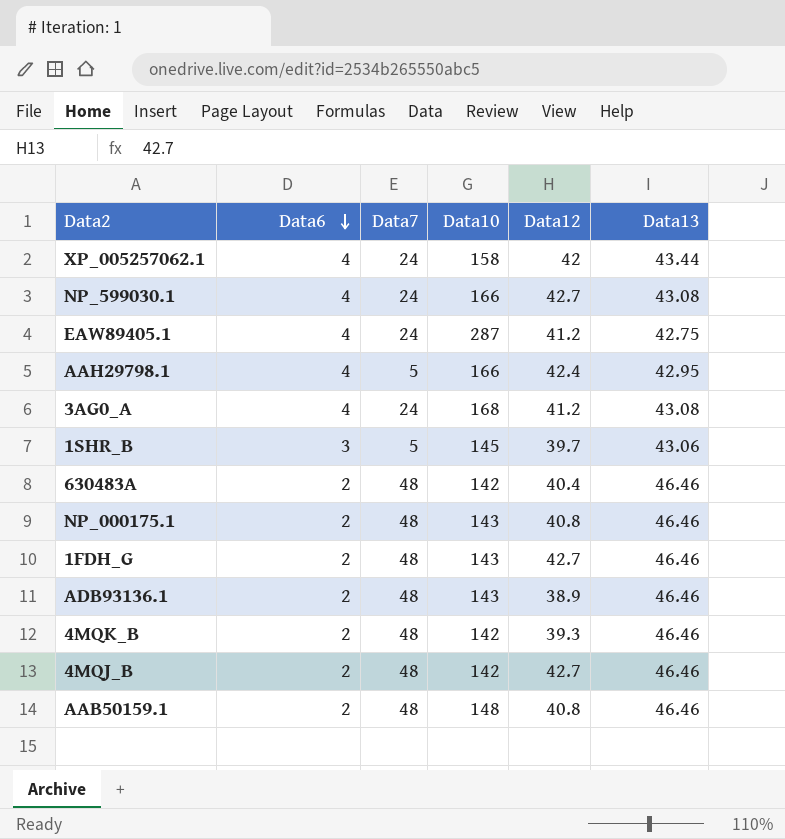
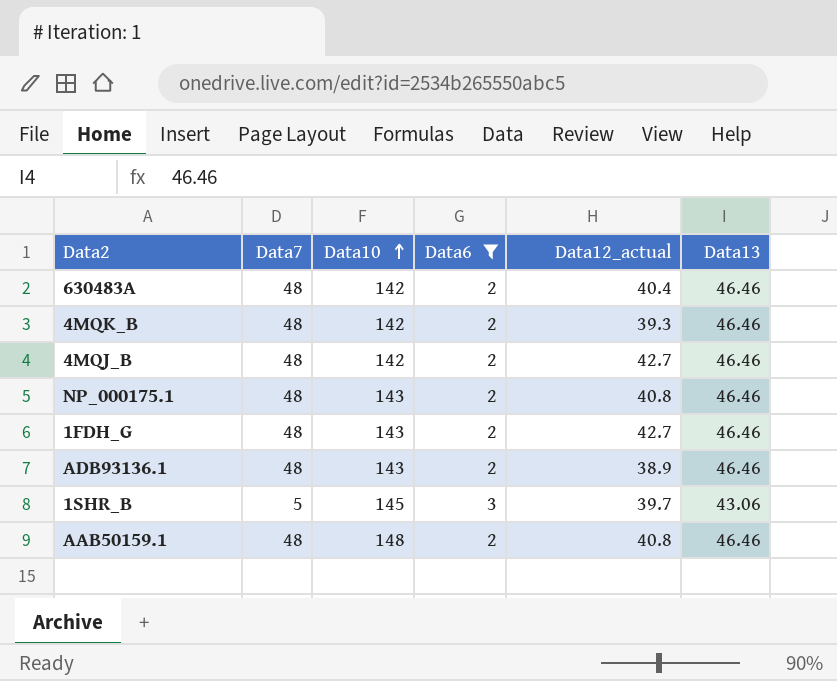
filter: none -> Data6 != 4
row order: Data6 descending -> Data10 ascending
column Data6 | position: 2 -> 4
column name: Data12 -> Data12_actual

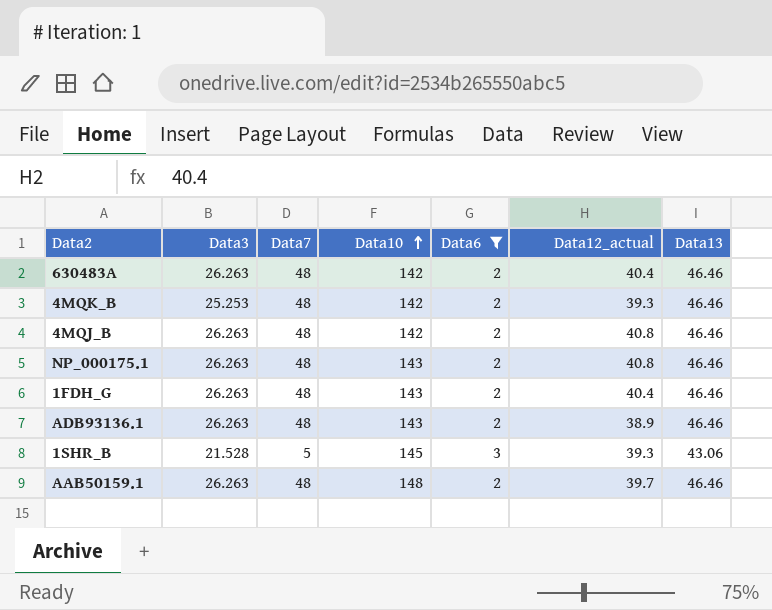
column Data3 | position: none -> 2
4MQJ_B | Data12_actual: 42.7 -> 40.8
1FDH_G | Data12_actual: 42.7 -> 40.4
1SHR_B | Data12_actual: 39.7 -> 39.3
AAB50159.1 | Data12_actual: 40.8 -> 39.7

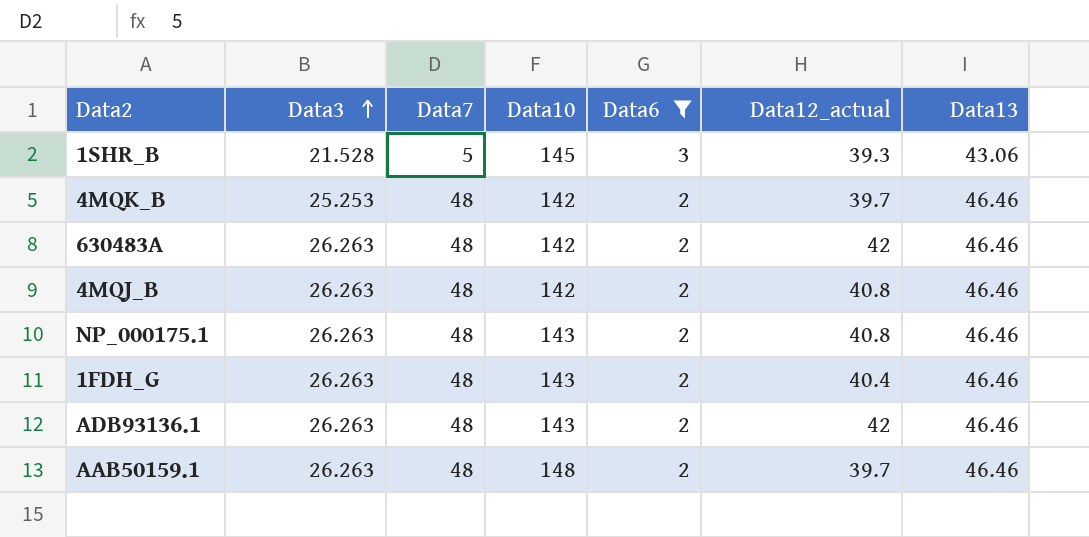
row order: Data10 ascending -> Data3 ascending
4MQK_B | Data12_actual: 39.3 -> 39.7
630483A | Data12_actual: 40.4 -> 42
ADB93136.1 | Data12_actual: 38.9 -> 42

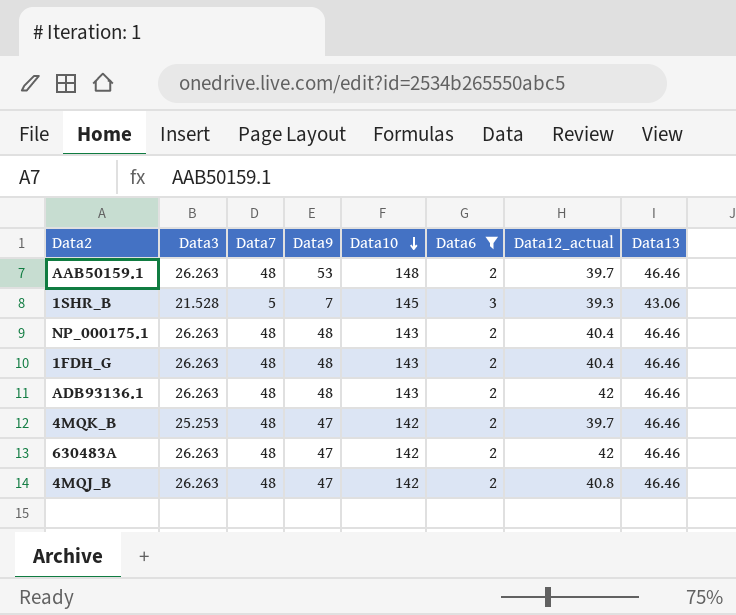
row order: Data3 ascending -> Data10 descending
column Data9 | position: none -> 4
NP_000175.1 | Data12_actual: 40.8 -> 40.4

